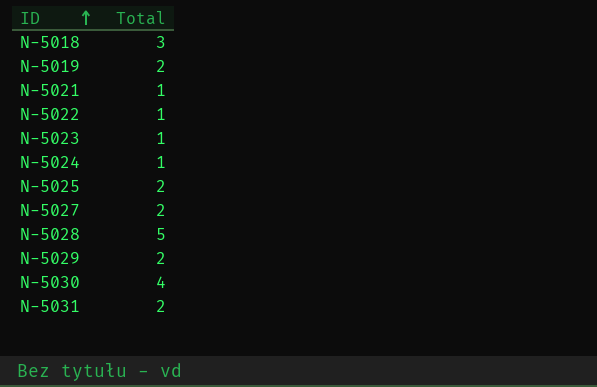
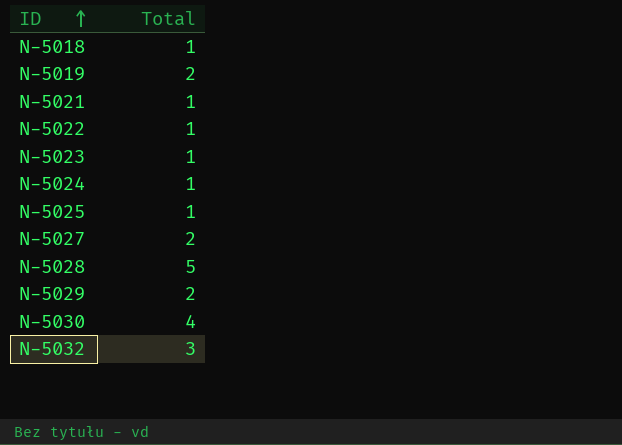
row N-5031: 2 -> none
N-5018 | Total: 3 -> 1
N-5025 | Total: 2 -> 1
row N-5032: none -> 3

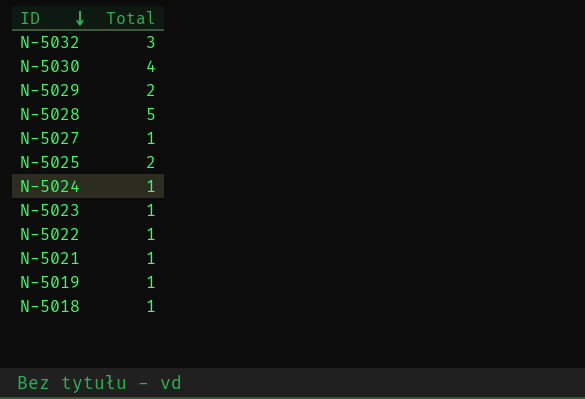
row order: ID ascending -> ID descending
N-5027 | Total: 2 -> 1
N-5025 | Total: 1 -> 2
N-5019 | Total: 2 -> 1

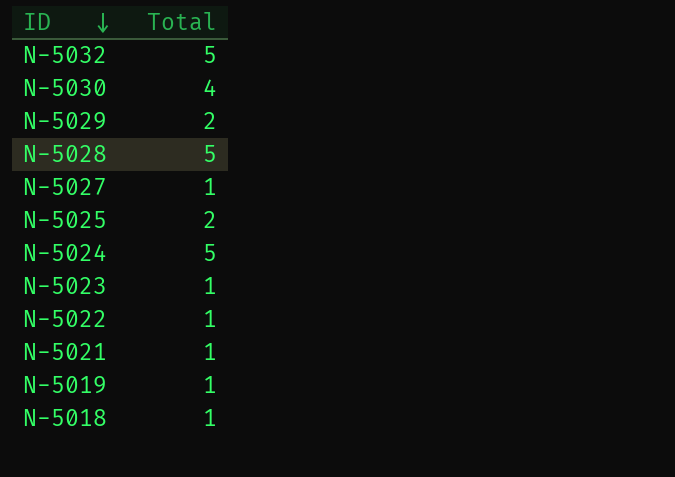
N-5032 | Total: 3 -> 5
N-5024 | Total: 1 -> 5

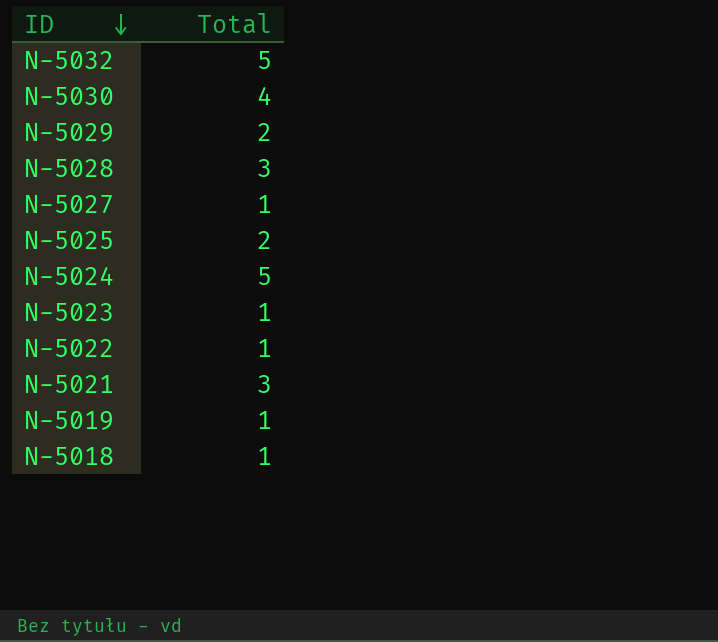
N-5028 | Total: 5 -> 3
N-5021 | Total: 1 -> 3

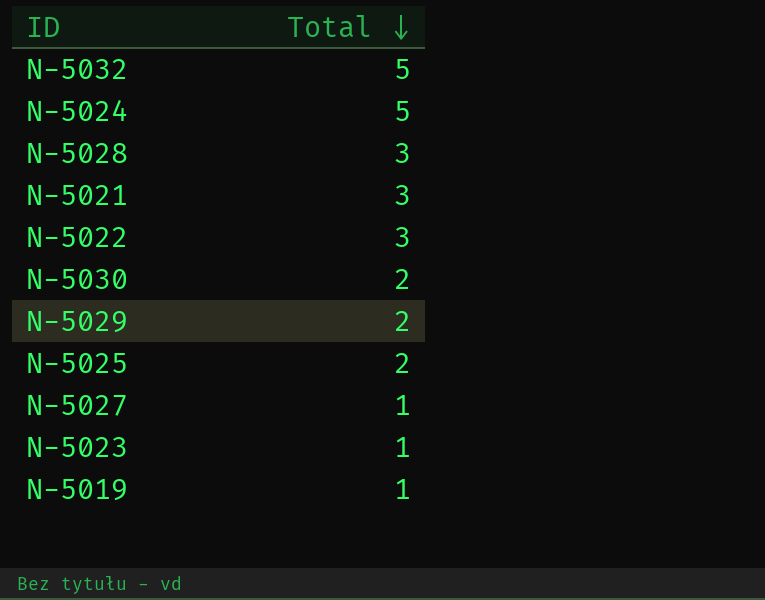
row order: ID descending -> Total descending
row N-5018: 1 -> none
N-5022 | Total: 1 -> 3
N-5030 | Total: 4 -> 2

